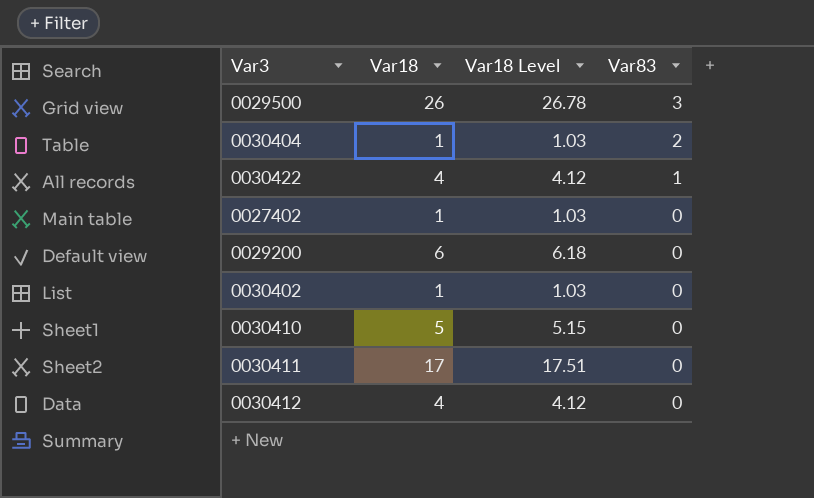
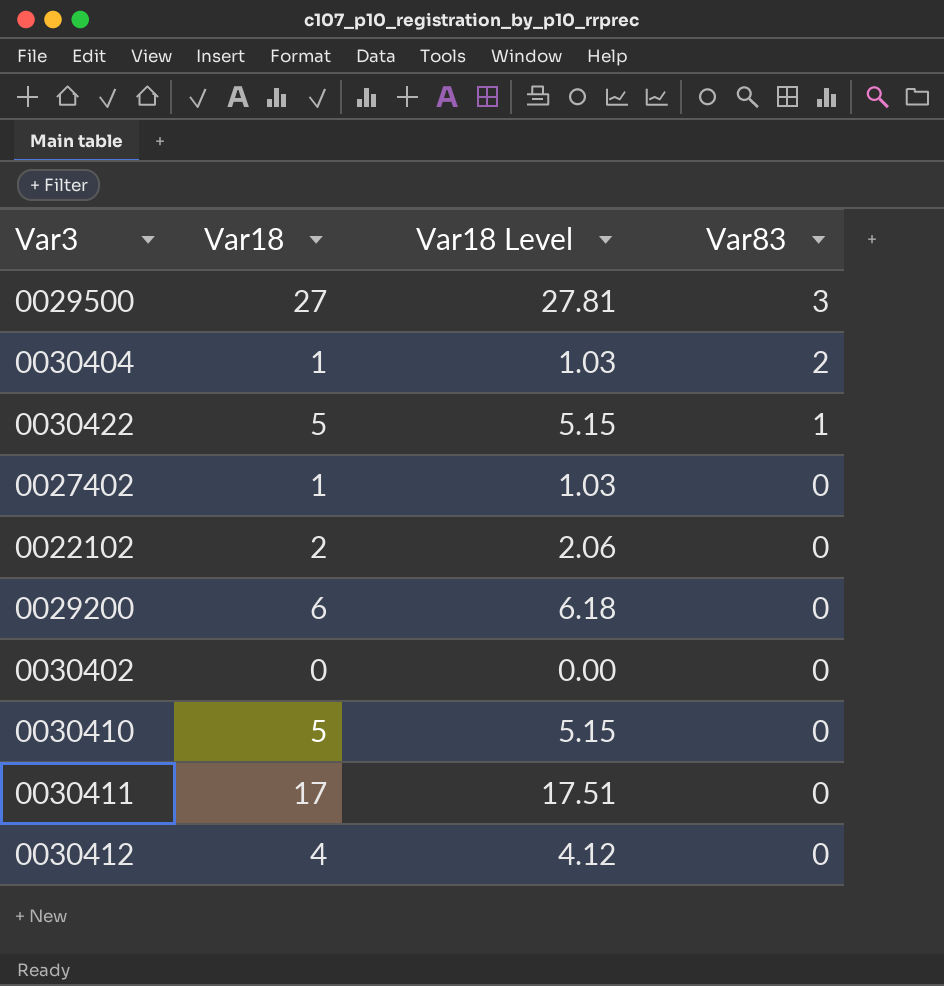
0029500 | Var18: 26 -> 27
0029500 | Var18 Level: 26.78 -> 27.81
0030422 | Var18: 4 -> 5
0030422 | Var18 Level: 4.12 -> 5.15
row 0022102: none -> 2 | 2.06 | 0
0030402 | Var18: 1 -> 0
0030402 | Var18 Level: 1.03 -> 0.00

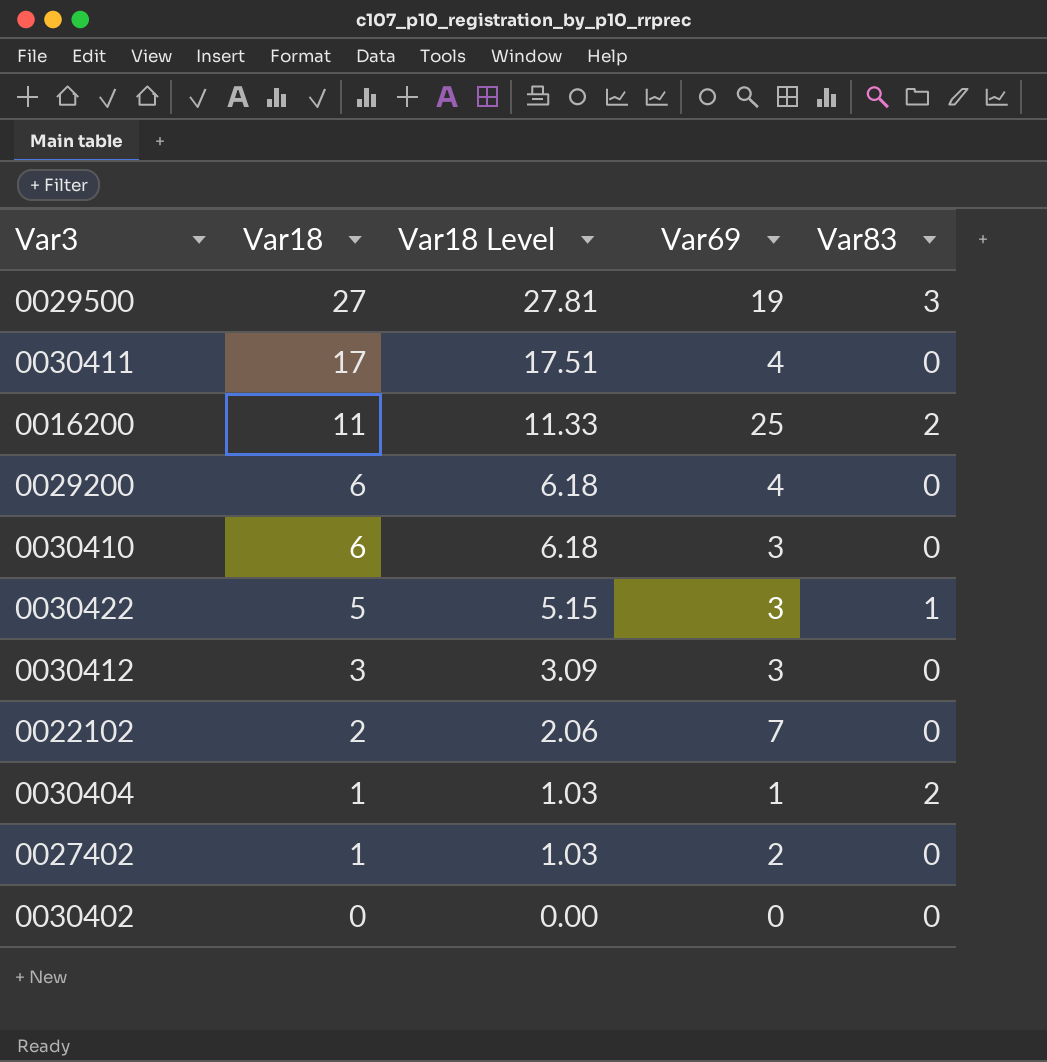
row order: Var83 descending -> Var18 descending
column Var69 | position: none -> 4
row 0016200: none -> 11 | 11.33 | 25 | 2
0030410 | Var18: 5 -> 6
0030410 | Var18 Level: 5.15 -> 6.18
0030412 | Var18: 4 -> 3
0030412 | Var18 Level: 4.12 -> 3.09

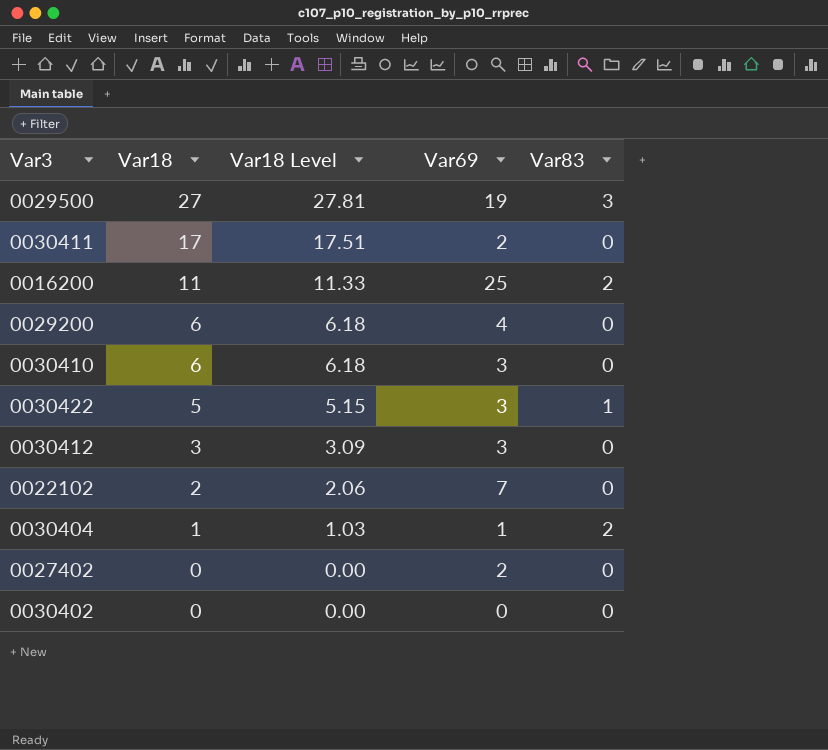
0030411 | Var69: 4 -> 2
0027402 | Var18: 1 -> 0
0027402 | Var18 Level: 1.03 -> 0.00

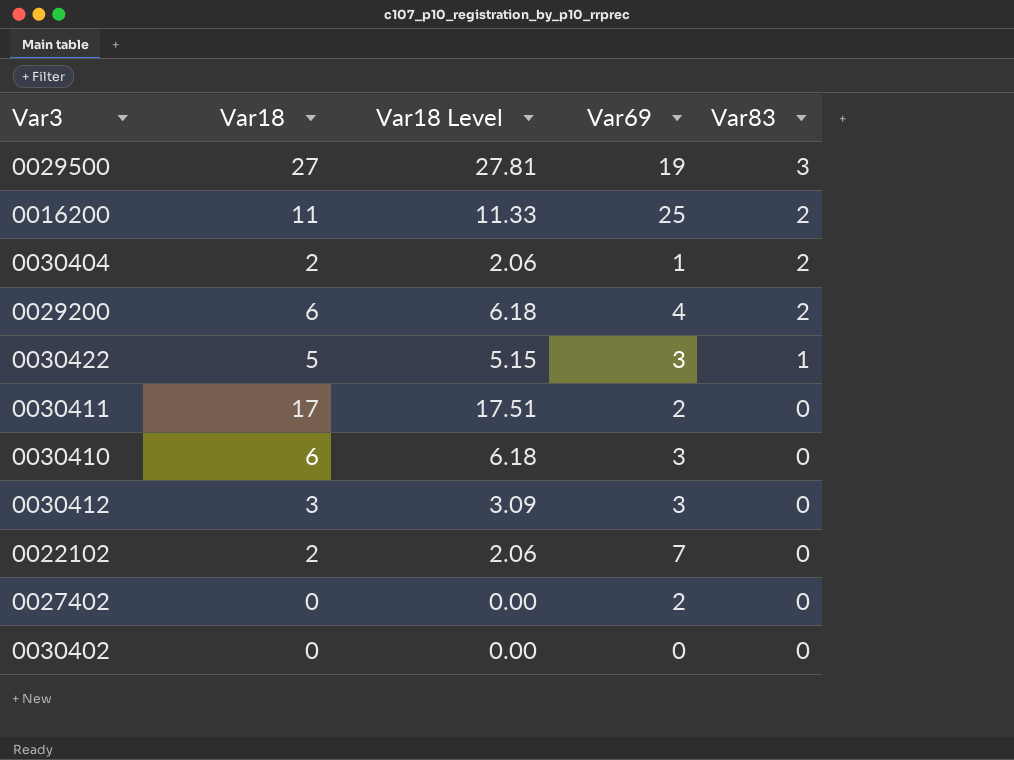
row order: Var18 descending -> Var83 descending
0030404 | Var18: 1 -> 2
0030404 | Var18 Level: 1.03 -> 2.06
0029200 | Var83: 0 -> 2

